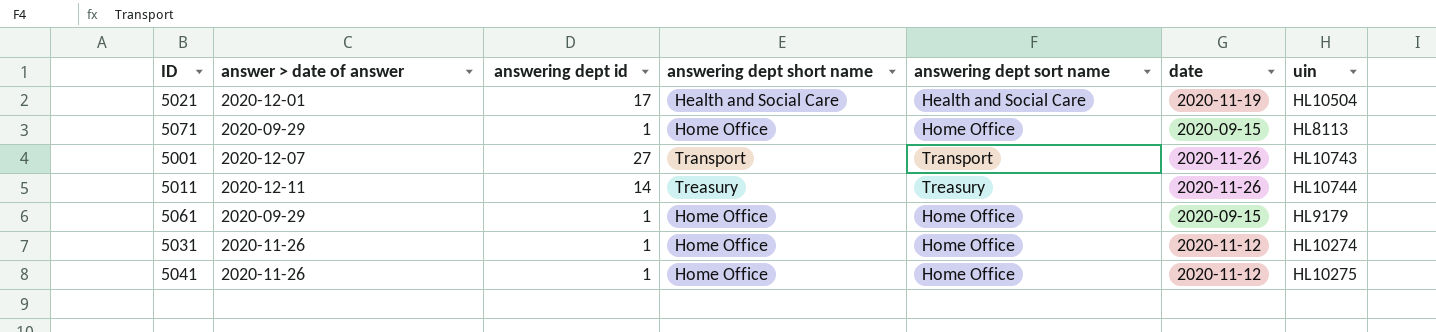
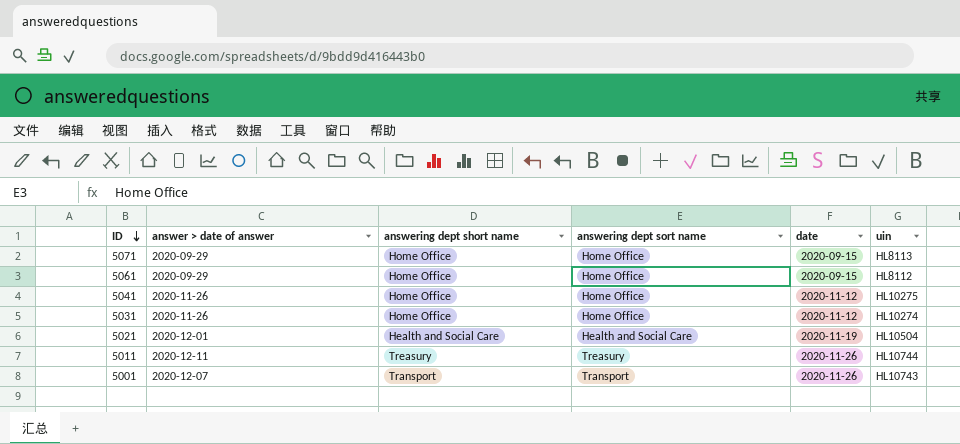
row order: none -> ID descending
column answering dept id | position: 3 -> none
5061 | uin: HL9179 -> HL8112

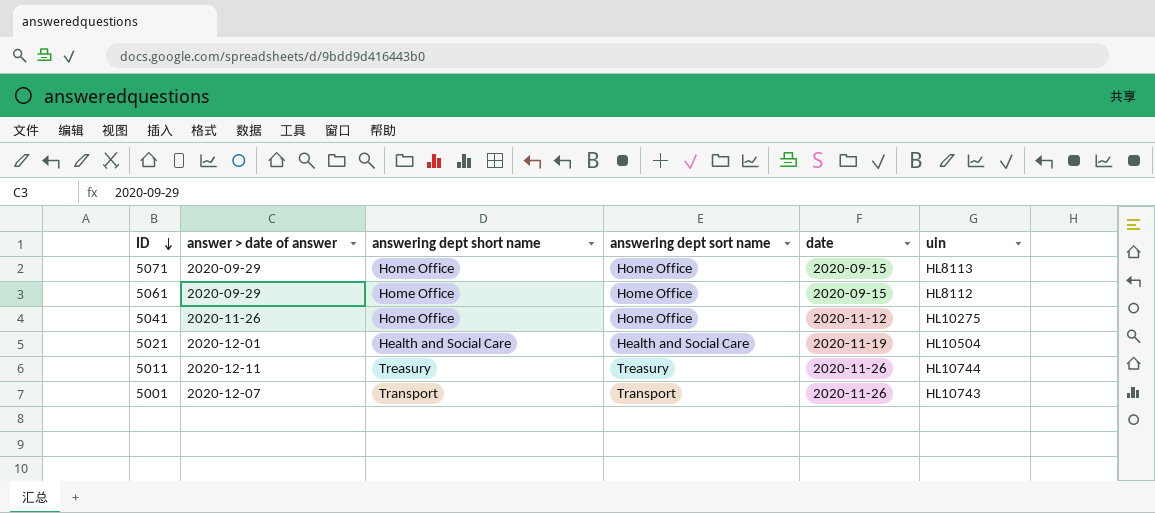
row 5031: 2020-11-26 | Home Office | Home Office | 2020-11-12 | HL10274 -> none

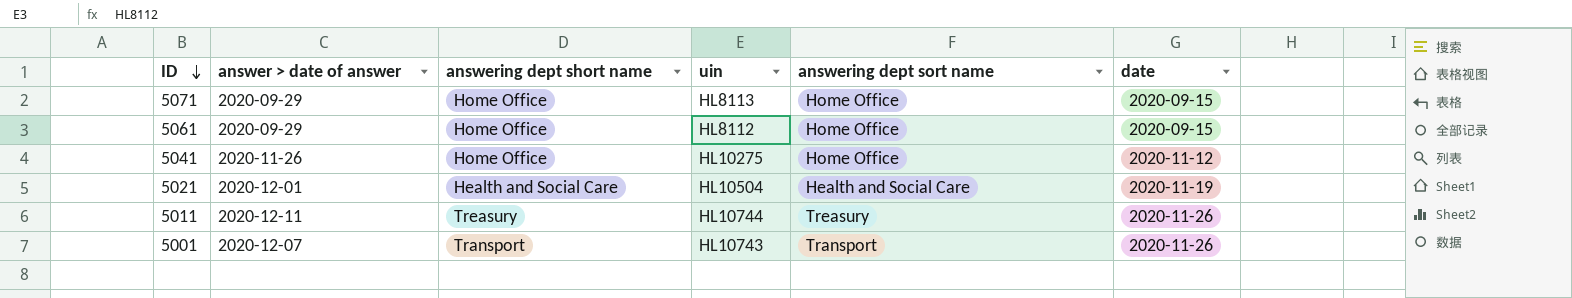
column uin | position: 6 -> 4

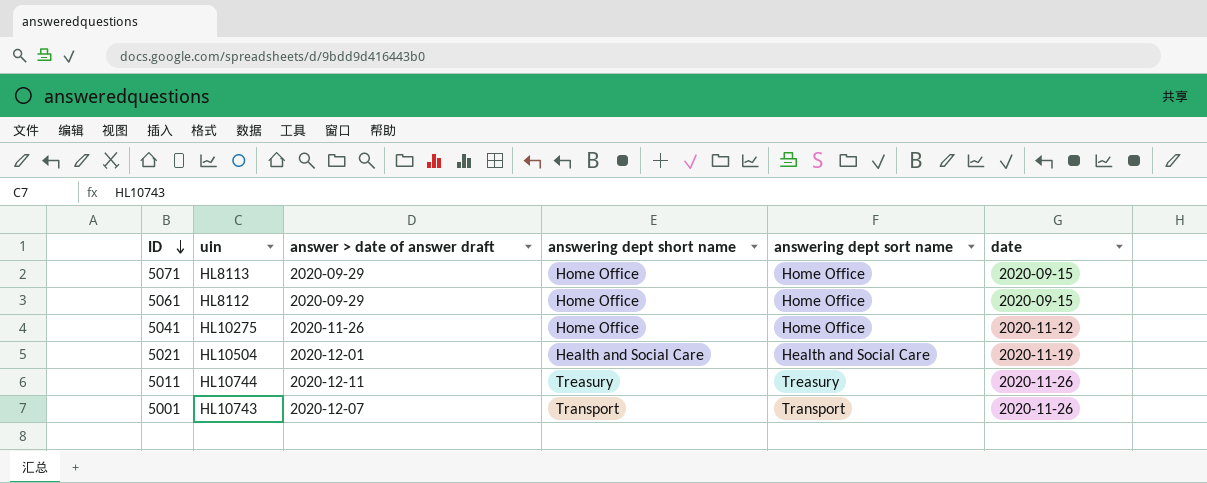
column uin | position: 4 -> 2
column name: answer > date of answer -> answer > date of answer draft

